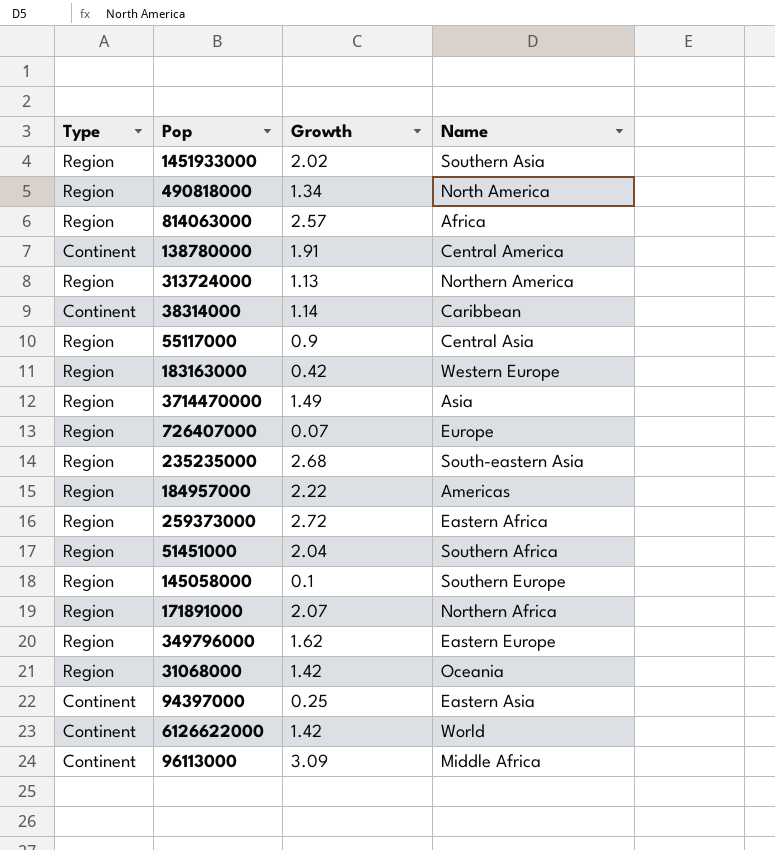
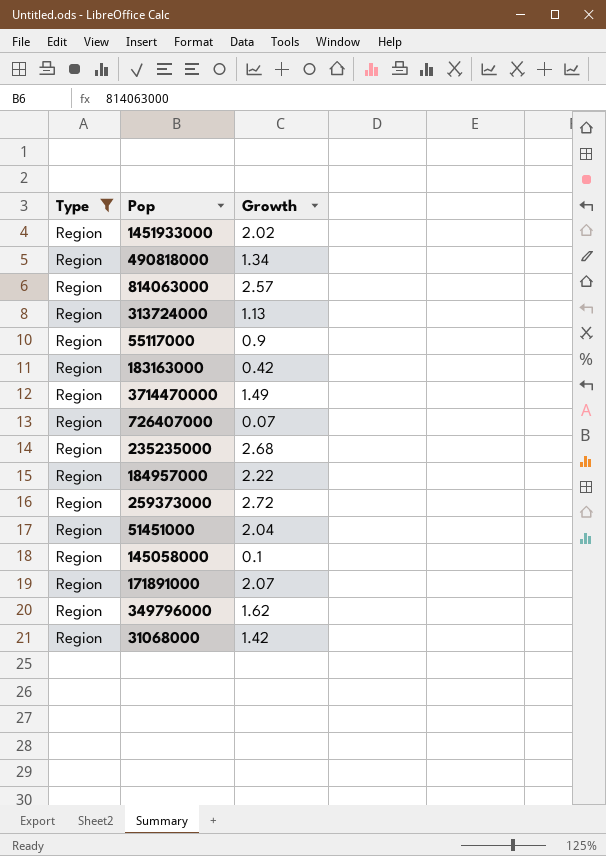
filter: none -> Type = Region
column Name | position: 4 -> none

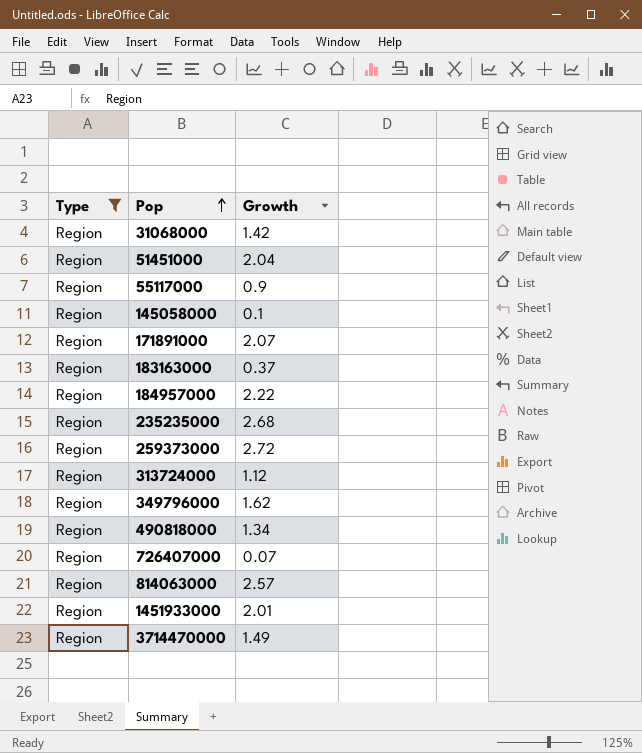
row order: none -> Pop ascending
183163000 | Growth: 0.42 -> 0.37
313724000 | Growth: 1.13 -> 1.12
1451933000 | Growth: 2.02 -> 2.01

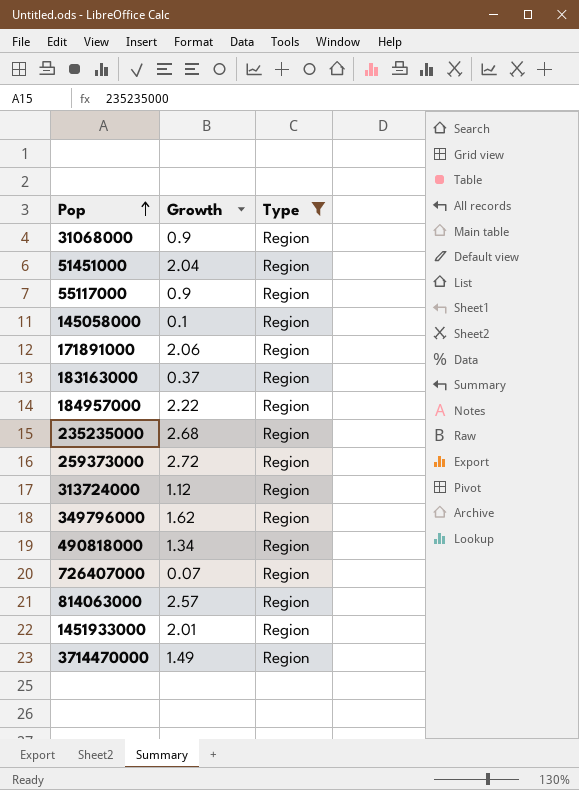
column Type | position: 1 -> 3
31068000 | Growth: 1.42 -> 0.9
171891000 | Growth: 2.07 -> 2.06

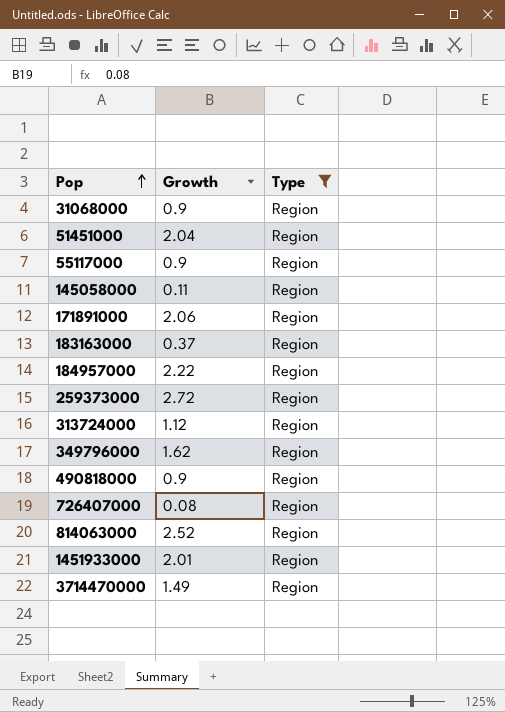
row 235235000: 2.68 | Region -> none
145058000 | Growth: 0.1 -> 0.11
490818000 | Growth: 1.34 -> 0.9
726407000 | Growth: 0.07 -> 0.08
814063000 | Growth: 2.57 -> 2.52

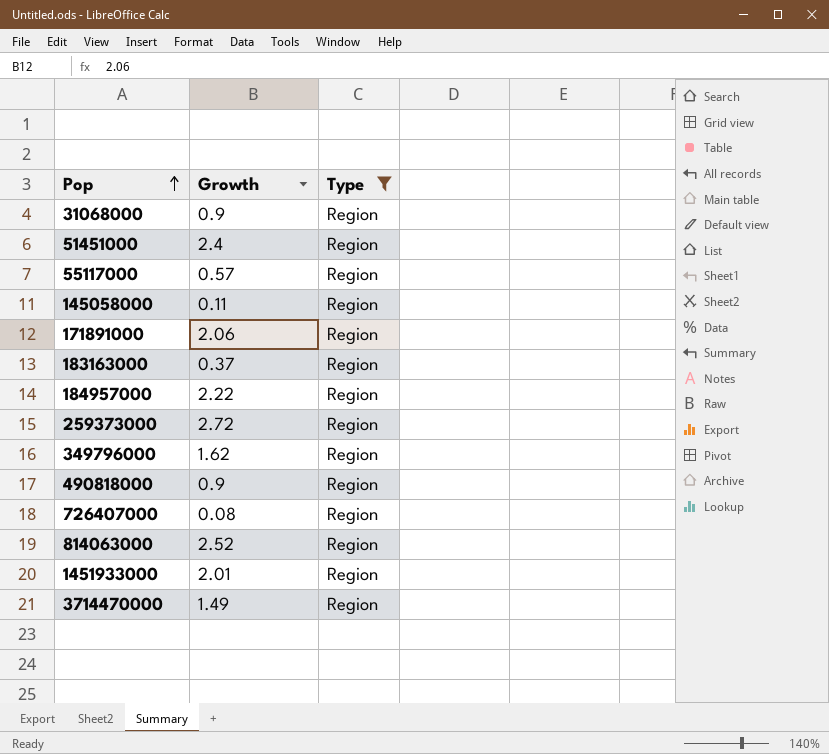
row 313724000: 1.12 | Region -> none
51451000 | Growth: 2.04 -> 2.4
55117000 | Growth: 0.9 -> 0.57

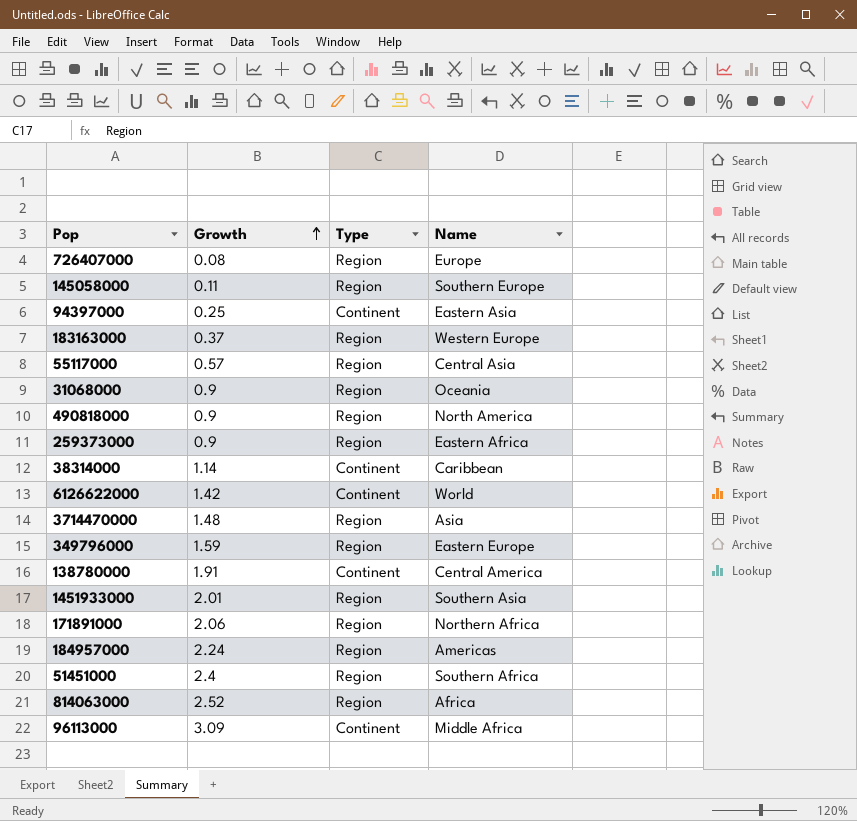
filter: Type = Region -> none
row order: Pop ascending -> Growth ascending
column Name | position: none -> 4
259373000 | Growth: 2.72 -> 0.9
3714470000 | Growth: 1.49 -> 1.48
349796000 | Growth: 1.62 -> 1.59
184957000 | Growth: 2.22 -> 2.24

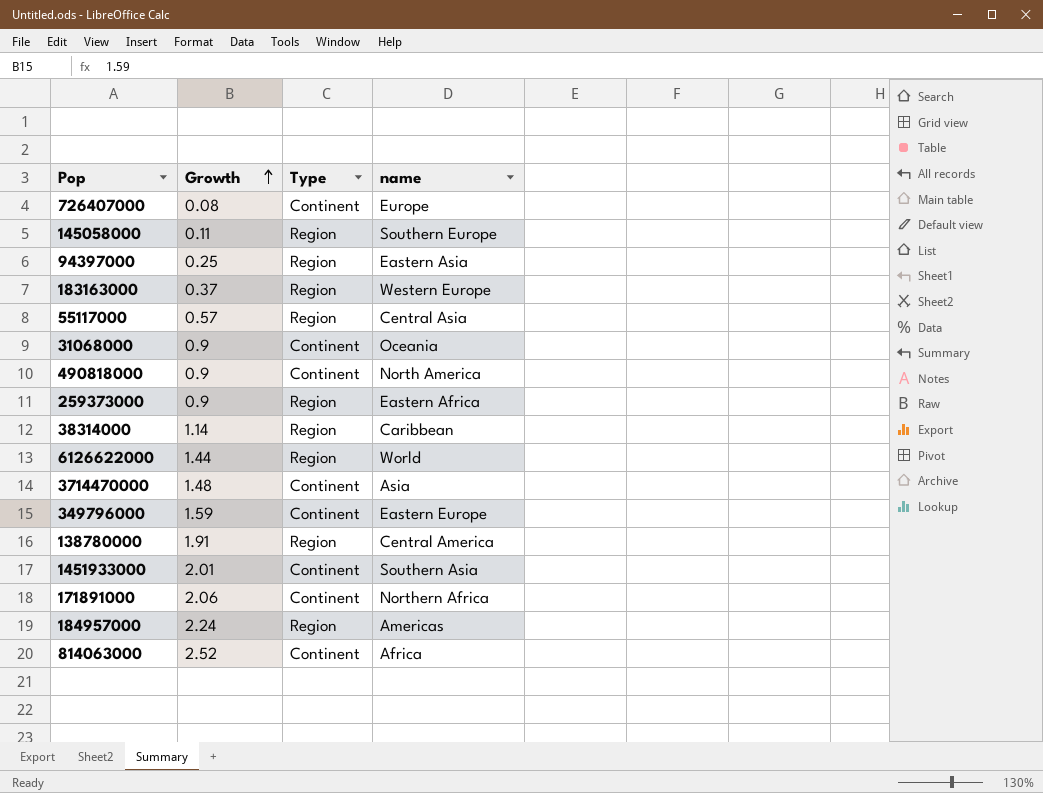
column name: Name -> name
row 51451000: 2.4 | Region | Southern Africa -> none
row 96113000: 3.09 | Continent | Middle Africa -> none
726407000 | Type: Region -> Continent
94397000 | Type: Continent -> Region
31068000 | Type: Region -> Continent
490818000 | Type: Region -> Continent
38314000 | Type: Continent -> Region
6126622000 | Growth: 1.42 -> 1.44
6126622000 | Type: Continent -> Region
3714470000 | Type: Region -> Continent
349796000 | Type: Region -> Continent
138780000 | Type: Continent -> Region
1451933000 | Type: Region -> Continent
171891000 | Type: Region -> Continent
814063000 | Type: Region -> Continent

